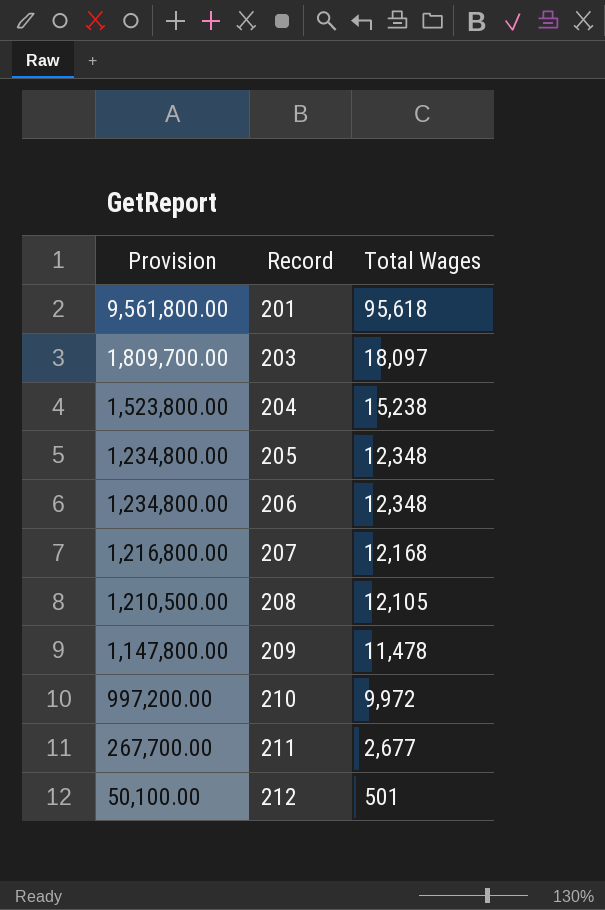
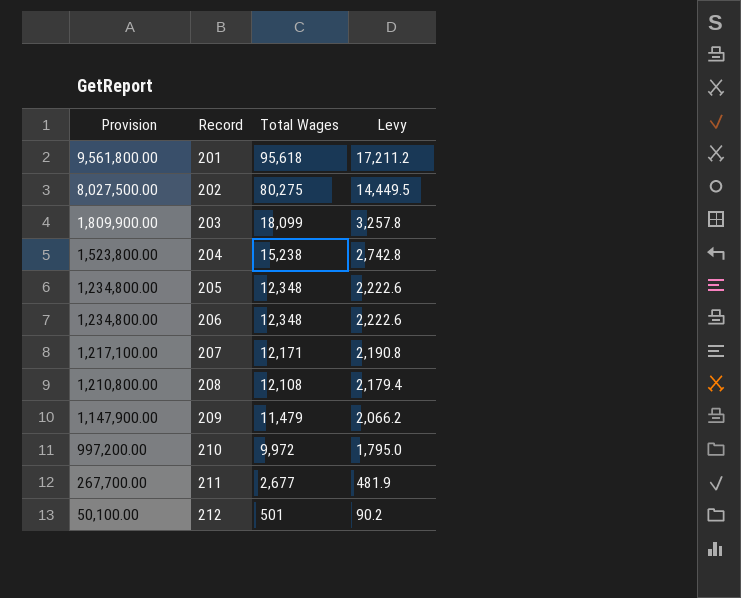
column Levy | formula: none -> [Total Wages] * 0.18
row 202: none -> 8,027,500.00 | 80,275 | 14,449.5
203 | Provision: 1,809,700.00 -> 1,809,900.00
203 | Total Wages: 18,097 -> 18,099
207 | Provision: 1,216,800.00 -> 1,217,100.00
207 | Total Wages: 12,168 -> 12,171
208 | Provision: 1,210,500.00 -> 1,210,800.00
208 | Total Wages: 12,105 -> 12,108
209 | Provision: 1,147,800.00 -> 1,147,900.00
209 | Total Wages: 11,478 -> 11,479

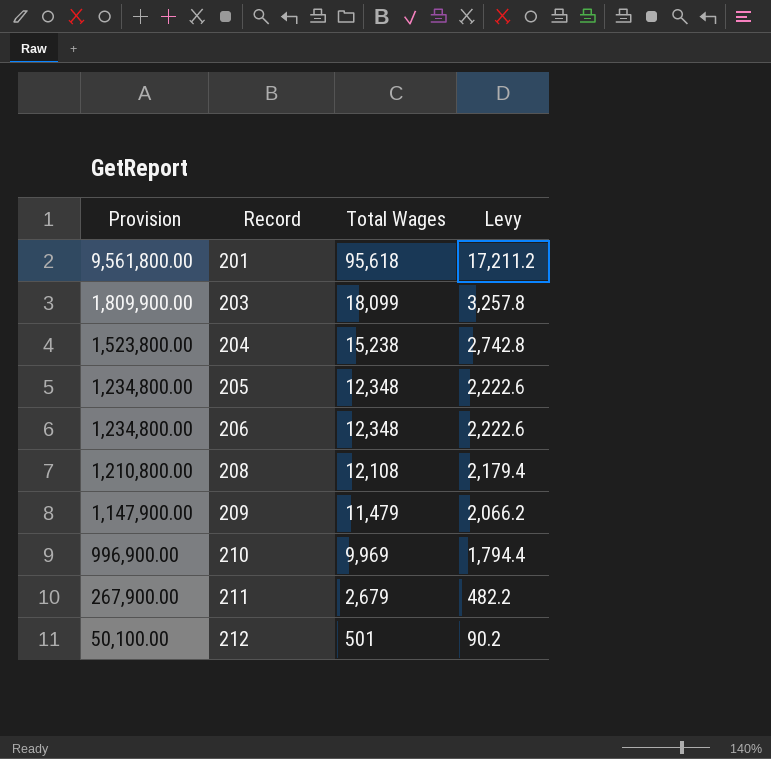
row 202: 8,027,500.00 | 80,275 | 14,449.5 -> none
row 207: 1,217,100.00 | 12,171 | 2,190.8 -> none
210 | Provision: 997,200.00 -> 996,900.00
210 | Total Wages: 9,972 -> 9,969
210 | Levy: 1,795.0 -> 1,794.4
211 | Provision: 267,700.00 -> 267,900.00
211 | Total Wages: 2,677 -> 2,679
211 | Levy: 481.9 -> 482.2

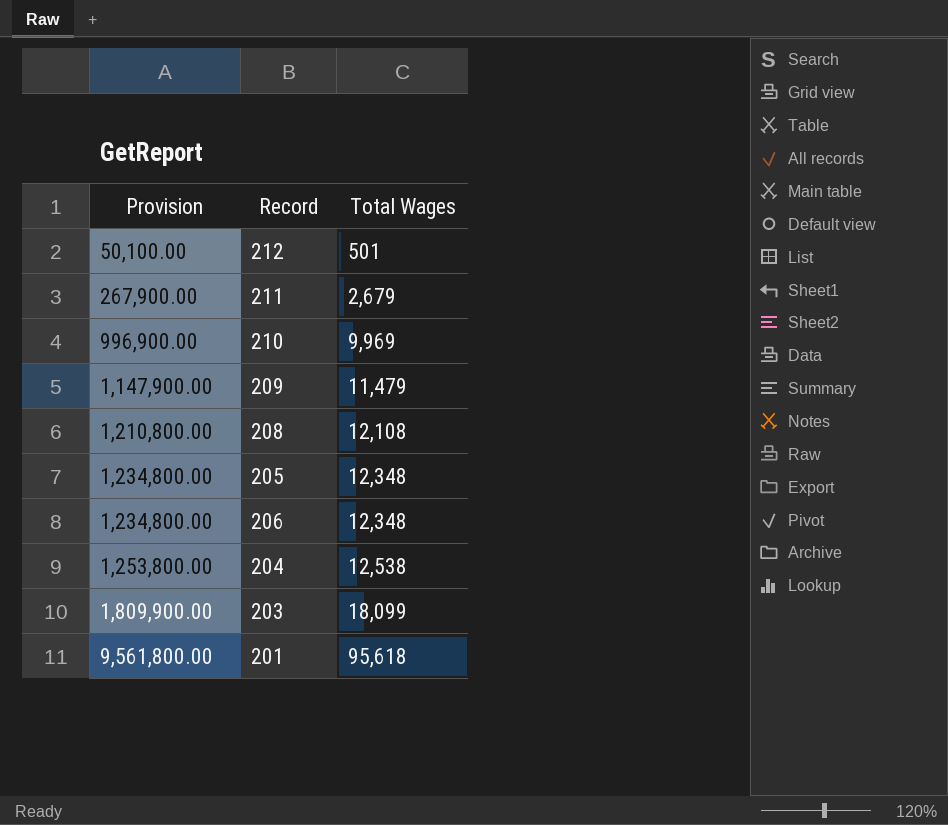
row order: Provision descending -> Provision ascending
column Levy | formula: [Total Wages] * 0.18 -> none
204 | Provision: 1,523,800.00 -> 1,253,800.00
204 | Total Wages: 15,238 -> 12,538

